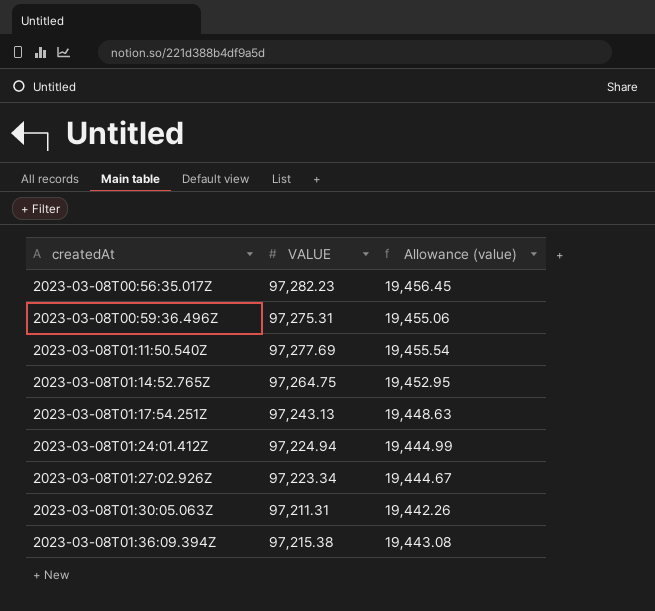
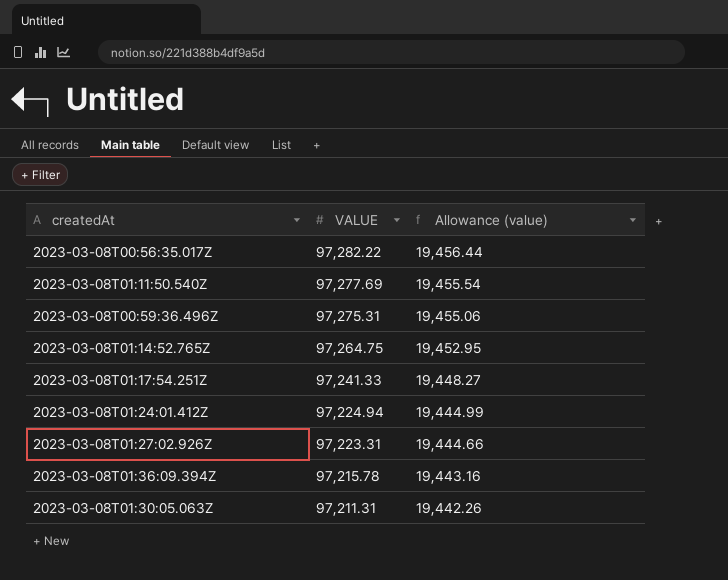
row order: createdAt ascending -> VALUE descending
2023-03-08T00:56:35.017Z | VALUE: 97,282.23 -> 97,282.22
2023-03-08T00:56:35.017Z | Allowance (value): 19,456.45 -> 19,456.44
2023-03-08T01:17:54.251Z | VALUE: 97,243.13 -> 97,241.33
2023-03-08T01:17:54.251Z | Allowance (value): 19,448.63 -> 19,448.27
2023-03-08T01:27:02.926Z | VALUE: 97,223.34 -> 97,223.31
2023-03-08T01:27:02.926Z | Allowance (value): 19,444.67 -> 19,444.66
2023-03-08T01:36:09.394Z | VALUE: 97,215.38 -> 97,215.78
2023-03-08T01:36:09.394Z | Allowance (value): 19,443.08 -> 19,443.16

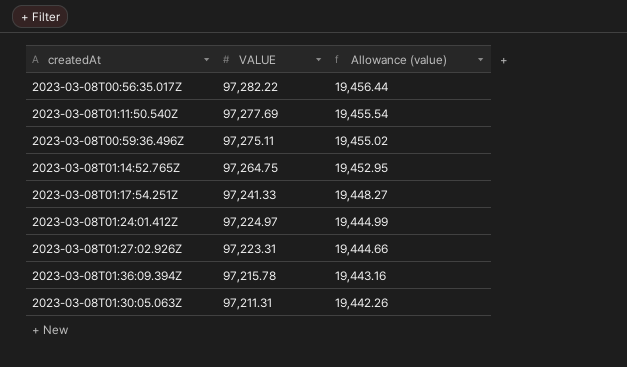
2023-03-08T00:59:36.496Z | VALUE: 97,275.31 -> 97,275.11
2023-03-08T00:59:36.496Z | Allowance (value): 19,455.06 -> 19,455.02
2023-03-08T01:24:01.412Z | VALUE: 97,224.94 -> 97,224.97

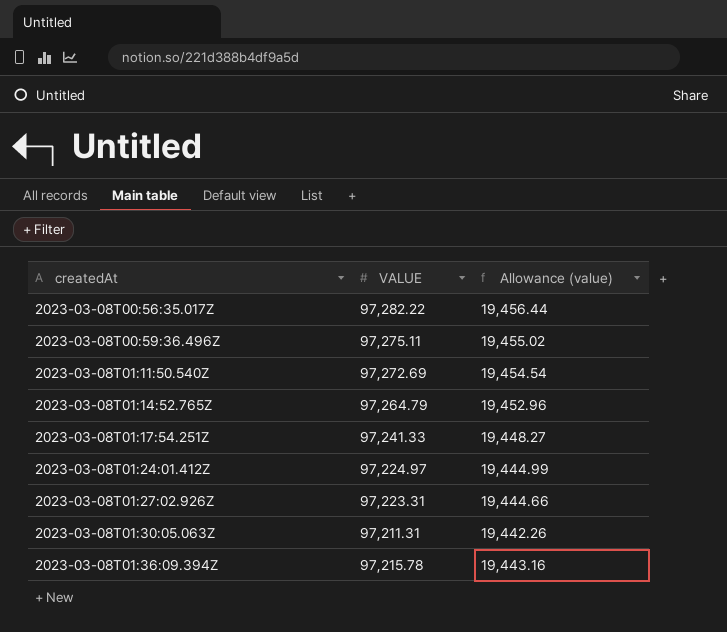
row order: VALUE descending -> createdAt ascending
2023-03-08T01:11:50.540Z | VALUE: 97,277.69 -> 97,272.69
2023-03-08T01:11:50.540Z | Allowance (value): 19,455.54 -> 19,454.54
2023-03-08T01:14:52.765Z | VALUE: 97,264.75 -> 97,264.79
2023-03-08T01:14:52.765Z | Allowance (value): 19,452.95 -> 19,452.96

